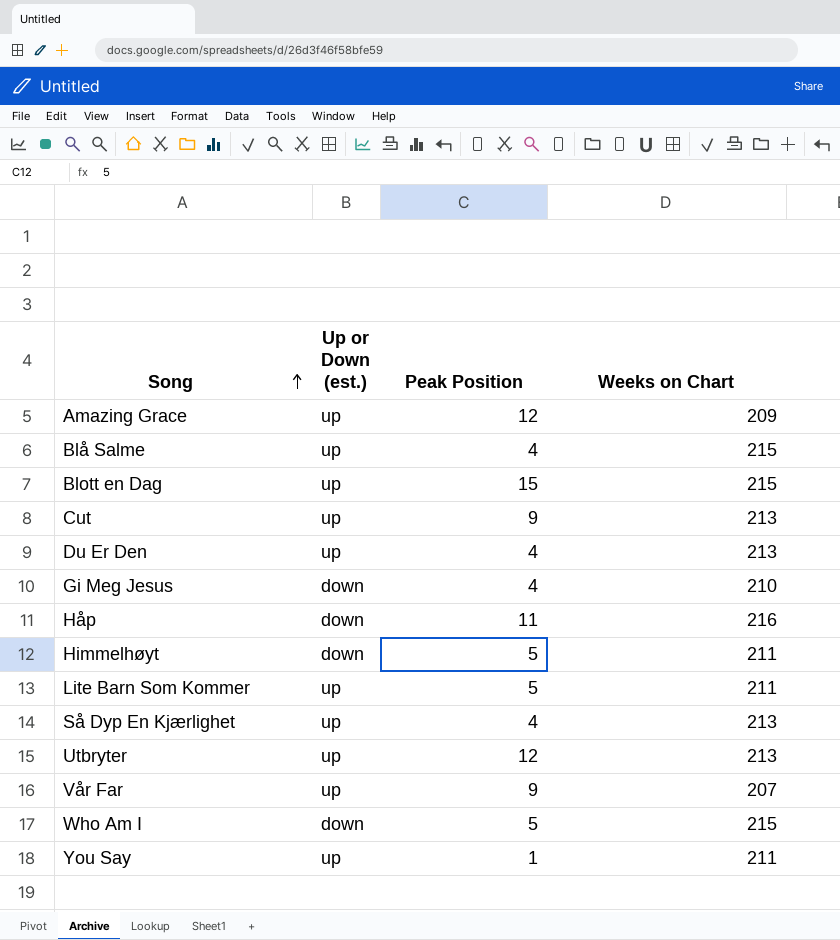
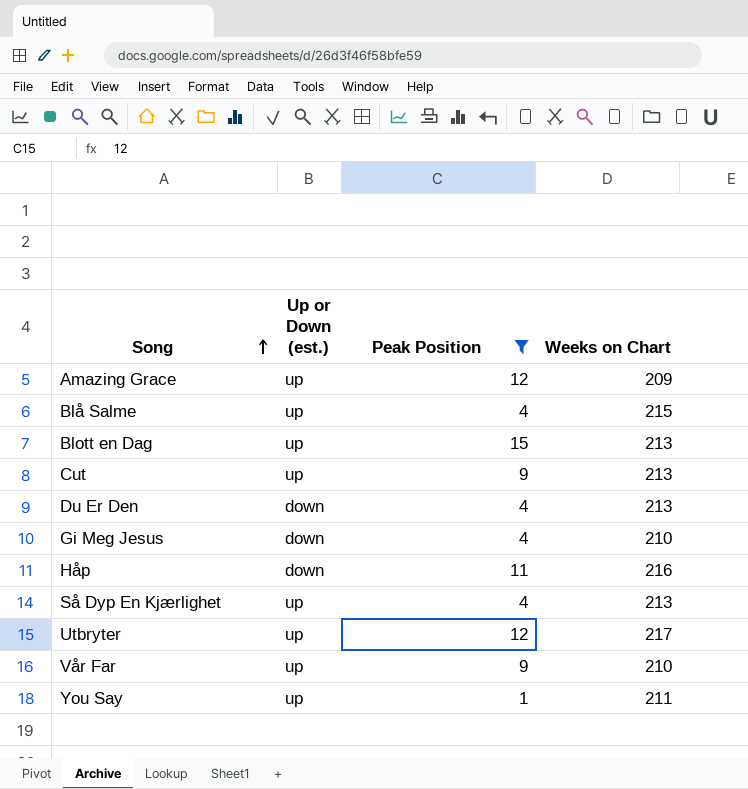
filter: none -> Peak Position != 5
Blott en Dag | Weeks on Chart: 215 -> 213
Du Er Den | Up or Down (est.): up -> down
Utbryter | Weeks on Chart: 213 -> 217
Vår Far | Weeks on Chart: 207 -> 210

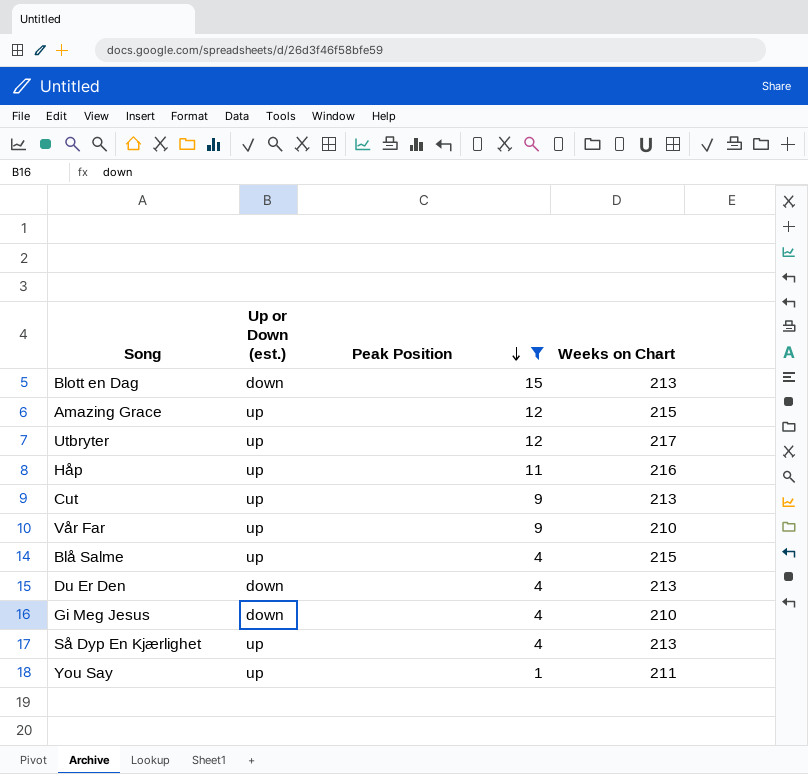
row order: Song ascending -> Peak Position descending
Blott en Dag | Up or Down (est.): up -> down
Amazing Grace | Weeks on Chart: 209 -> 215
Håp | Up or Down (est.): down -> up

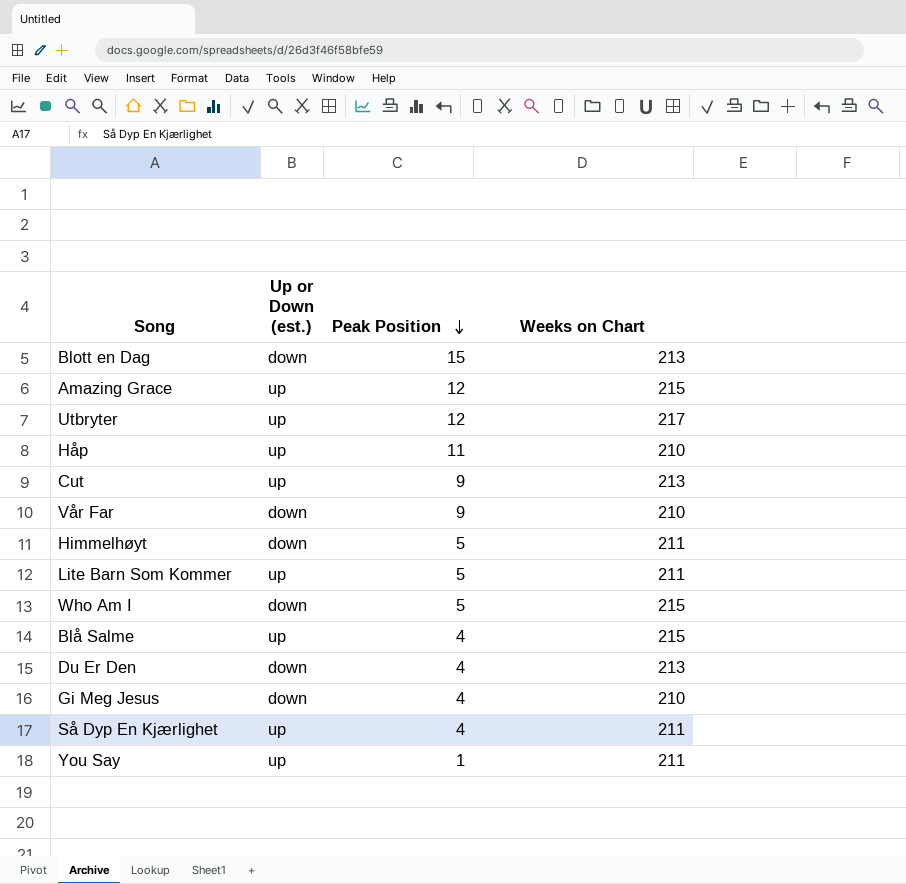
filter: Peak Position != 5 -> none
Håp | Weeks on Chart: 216 -> 210
Vår Far | Up or Down (est.): up -> down
Så Dyp En Kjærlighet | Weeks on Chart: 213 -> 211

